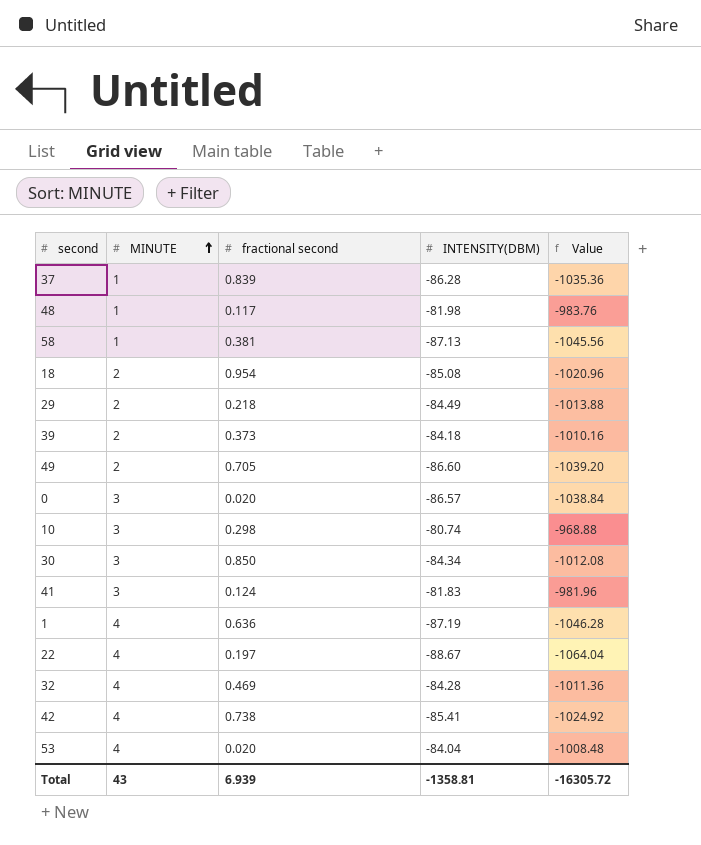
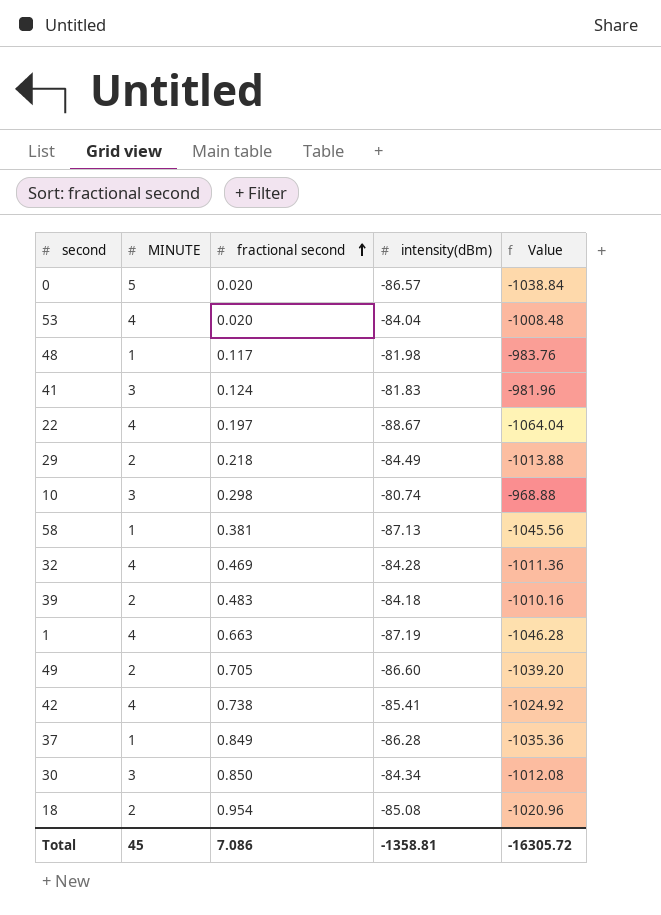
row order: MINUTE ascending -> fractional second ascending
column name: INTENSITY(DBM) -> intensity(dBm)
0 | MINUTE: 3 -> 5
39 | fractional second: 0.373 -> 0.483
1 | fractional second: 0.636 -> 0.663
37 | fractional second: 0.839 -> 0.849
Total | MINUTE: 43 -> 45
Total | fractional second: 6.939 -> 7.086

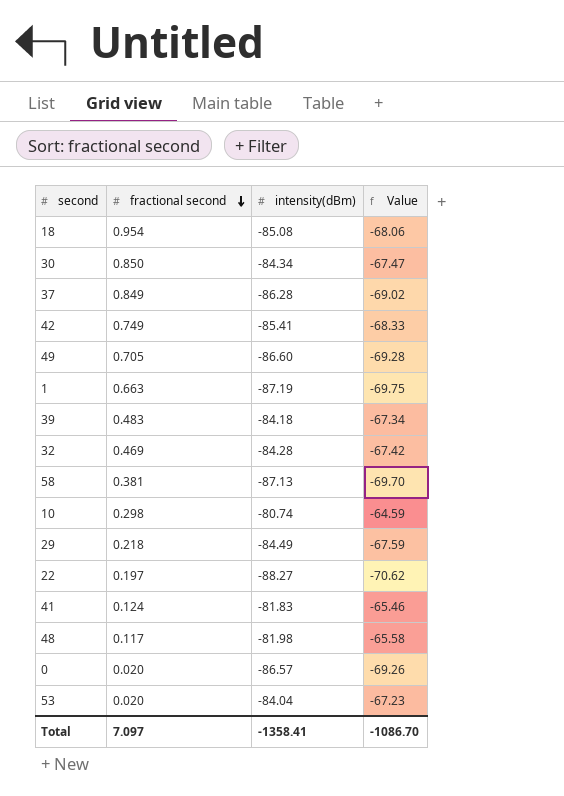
row order: fractional second ascending -> fractional second descending
column MINUTE | position: 2 -> none
column Value | formula: [intensity(dBm)] * 12 -> [intensity(dBm)] * 0.8
42 | fractional second: 0.738 -> 0.749
22 | intensity(dBm): -88.67 -> -88.27
Total | fractional second: 7.086 -> 7.097
Total | intensity(dBm): -1358.81 -> -1358.41
Total | Value: -16305.72 -> -1086.70

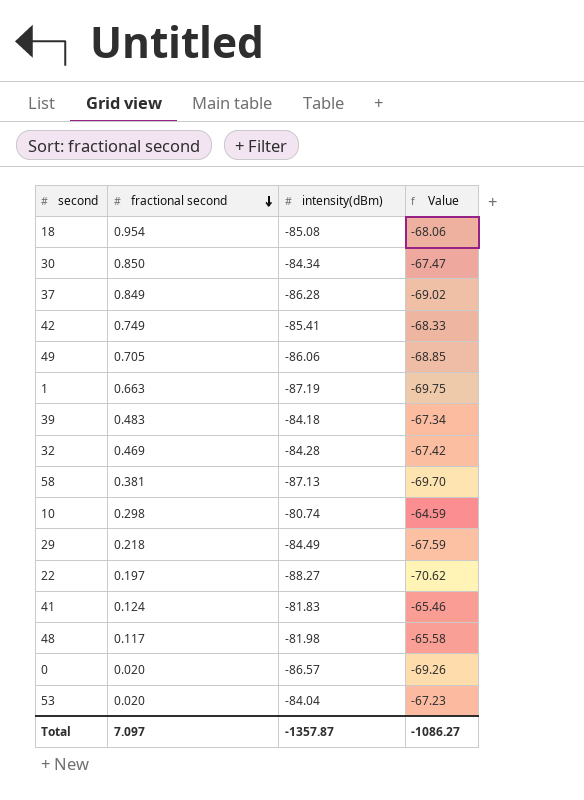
49 | intensity(dBm): -86.60 -> -86.06
49 | Value: -69.28 -> -68.85
Total | intensity(dBm): -1358.41 -> -1357.87
Total | Value: -1086.70 -> -1086.27

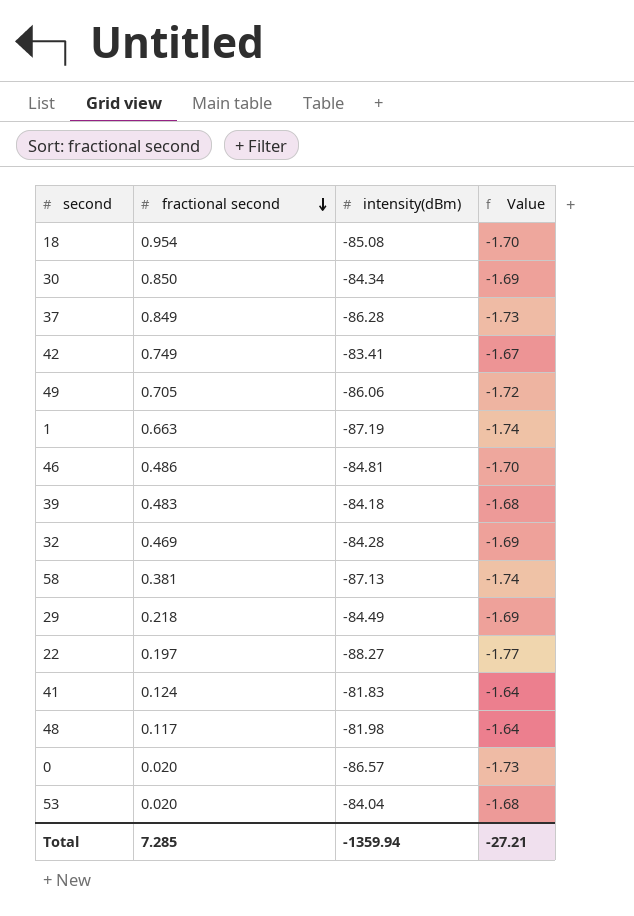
column Value | formula: [intensity(dBm)] * 0.8 -> [intensity(dBm)] * 0.02
row 10: 0.298 | -80.74 | -64.59 -> none
42 | intensity(dBm): -85.41 -> -83.41
row 46: none -> 0.486 | -84.81 | -1.70
Total | fractional second: 7.097 -> 7.285
Total | intensity(dBm): -1357.87 -> -1359.94
Total | Value: -1086.27 -> -27.21

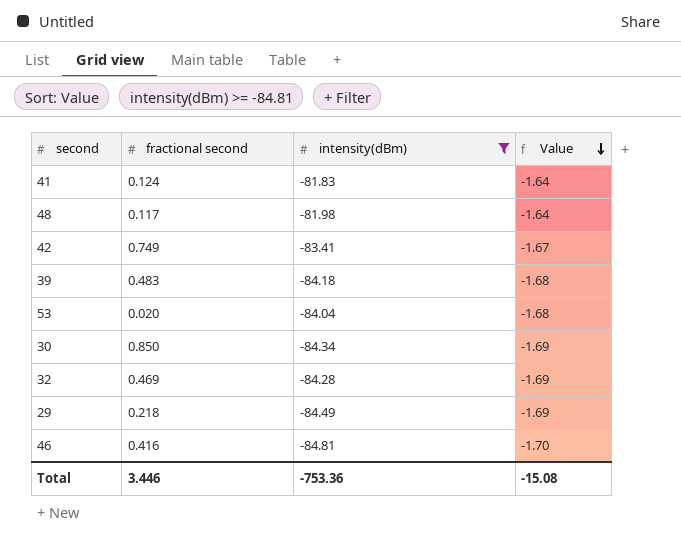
filter: none -> intensity(dBm) >= -84.81
row order: fractional second descending -> Value descending
46 | fractional second: 0.486 -> 0.416
Total | fractional second: 7.285 -> 3.446
Total | intensity(dBm): -1359.94 -> -753.36
Total | Value: -27.21 -> -15.08

